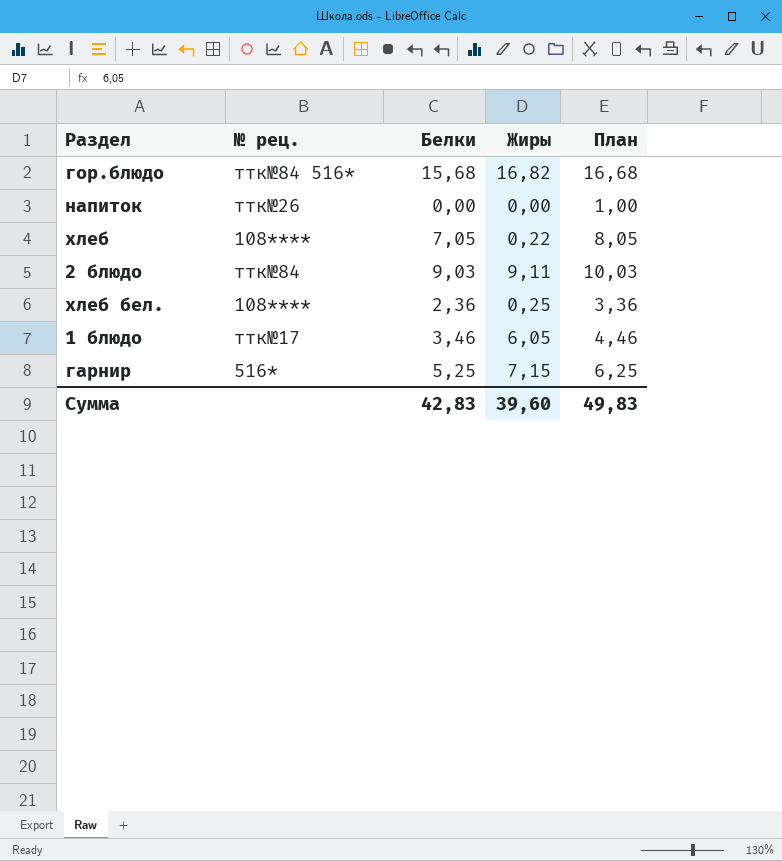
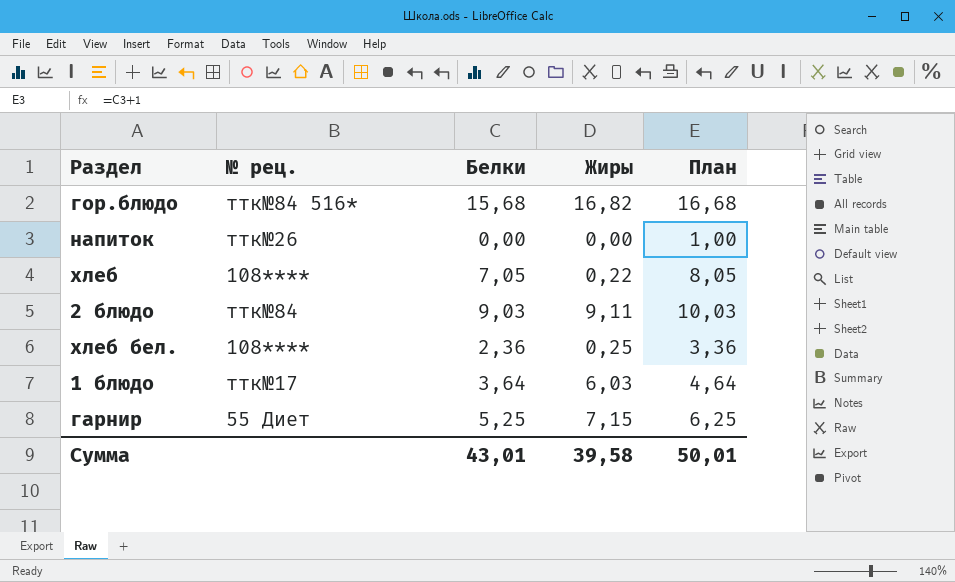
1 блюдо | Белки: 3,46 -> 3,64
1 блюдо | Жиры: 6,05 -> 6,03
1 блюдо | План: 4,46 -> 4,64
гарнир | № рец.: 516* -> 55 Диет
Сумма | Белки: 42,83 -> 43,01
Сумма | Жиры: 39,60 -> 39,58
Сумма | План: 49,83 -> 50,01

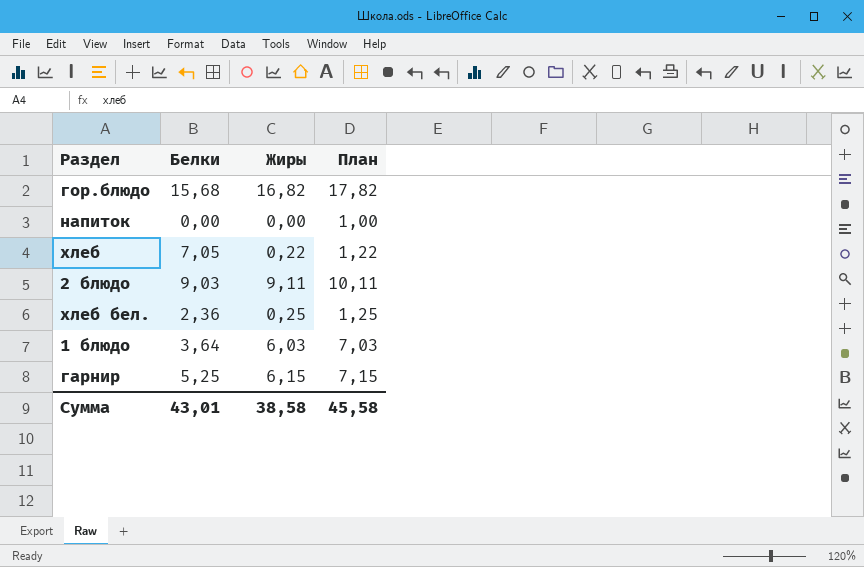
column № рец. | position: 2 -> none
column План | formula: [Белки] + 1 -> [Жиры] + 1
гарнир | Жиры: 7,15 -> 6,15
Сумма | Жиры: 39,58 -> 38,58
Сумма | План: 50,01 -> 45,58

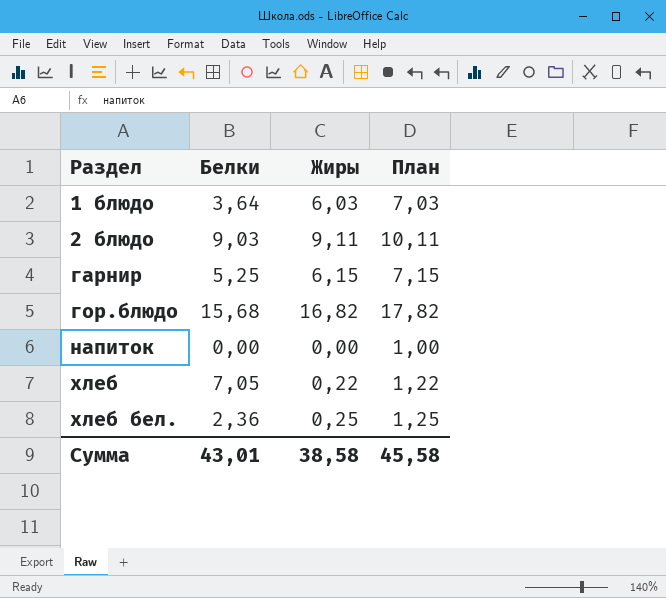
row order: none -> Раздел ascending

